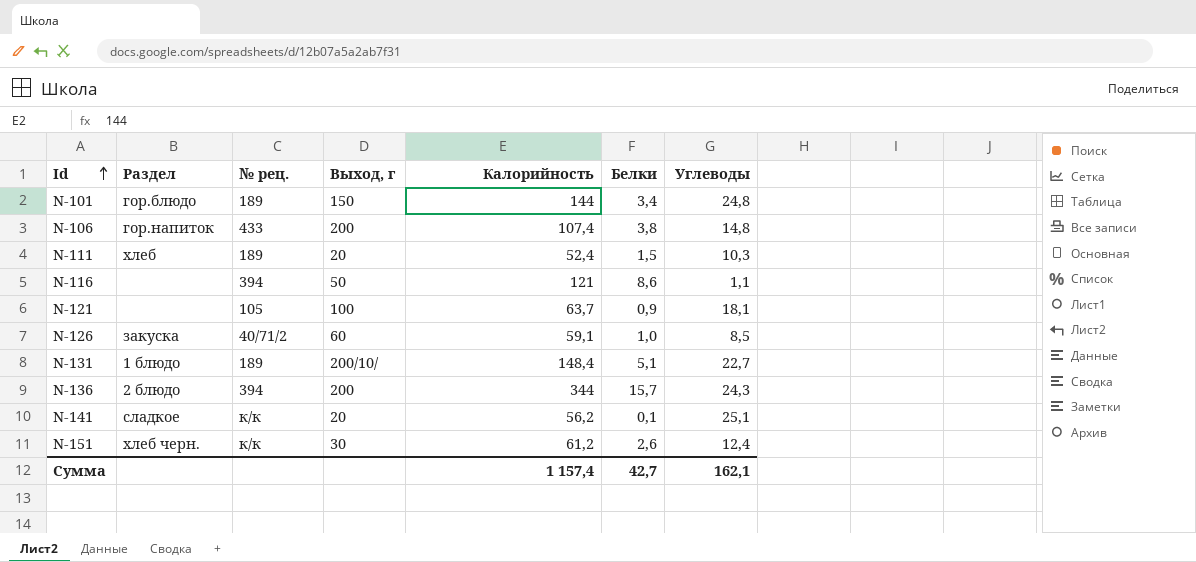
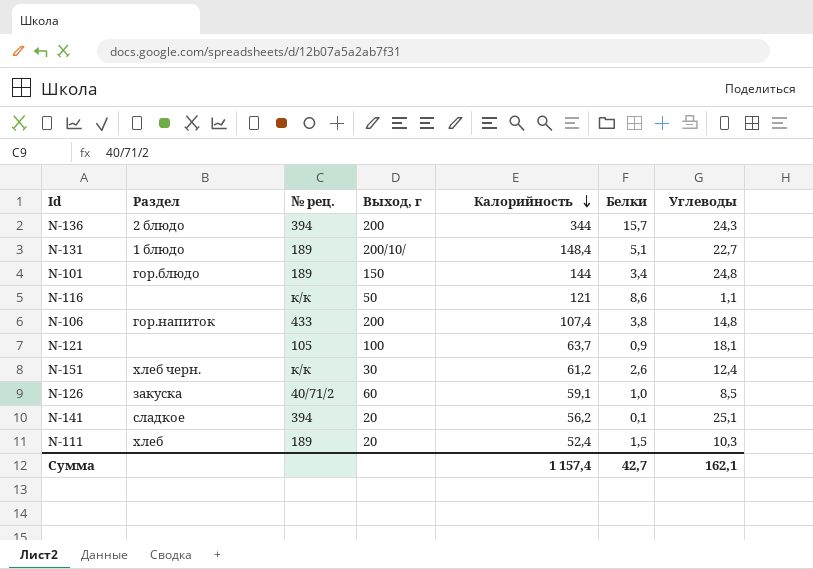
row order: Id ascending -> Калорийность descending
N-116 | № рец.: 394 -> к/к
N-141 | № рец.: к/к -> 394

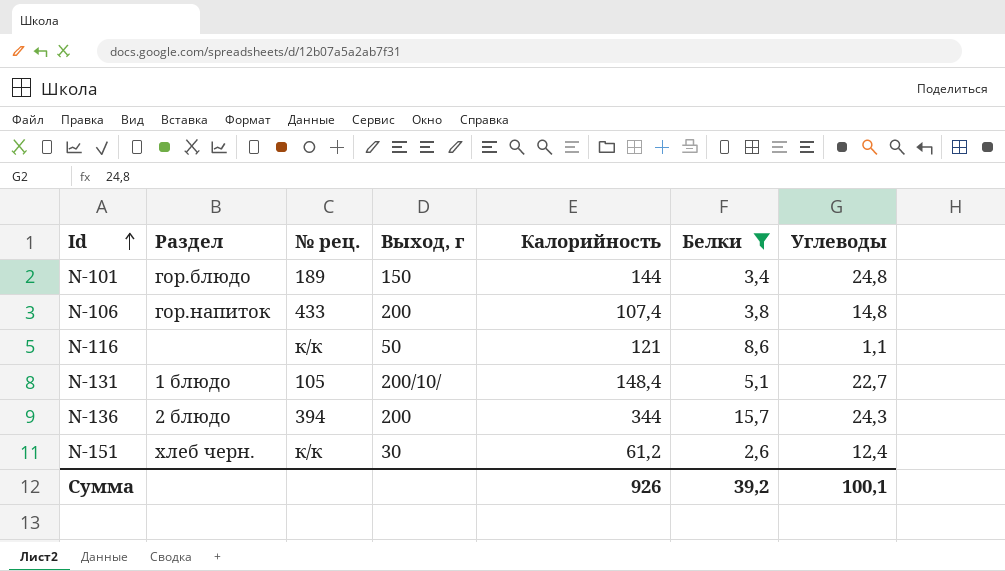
filter: none -> Белки >= 2,6
row order: Калорийность descending -> Id ascending
N-131 | № рец.: 189 -> 105
Сумма | Калорийность: 1 157,4 -> 926
Сумма | Белки: 42,7 -> 39,2
Сумма | Углеводы: 162,1 -> 100,1

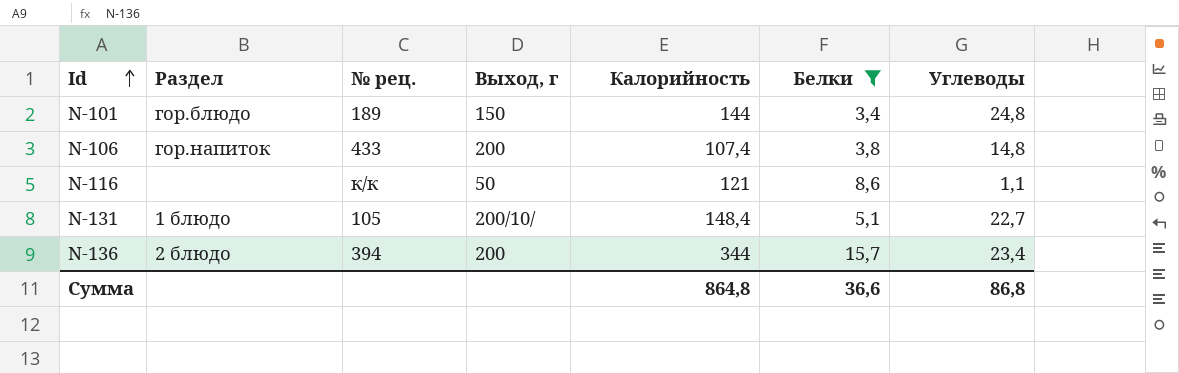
row N-151: хлеб черн. | к/к | 30 | 61,2 | 2,6 | 12,4 -> none
N-136 | Углеводы: 24,3 -> 23,4
Сумма | Калорийность: 926 -> 864,8
Сумма | Белки: 39,2 -> 36,6
Сумма | Углеводы: 100,1 -> 86,8

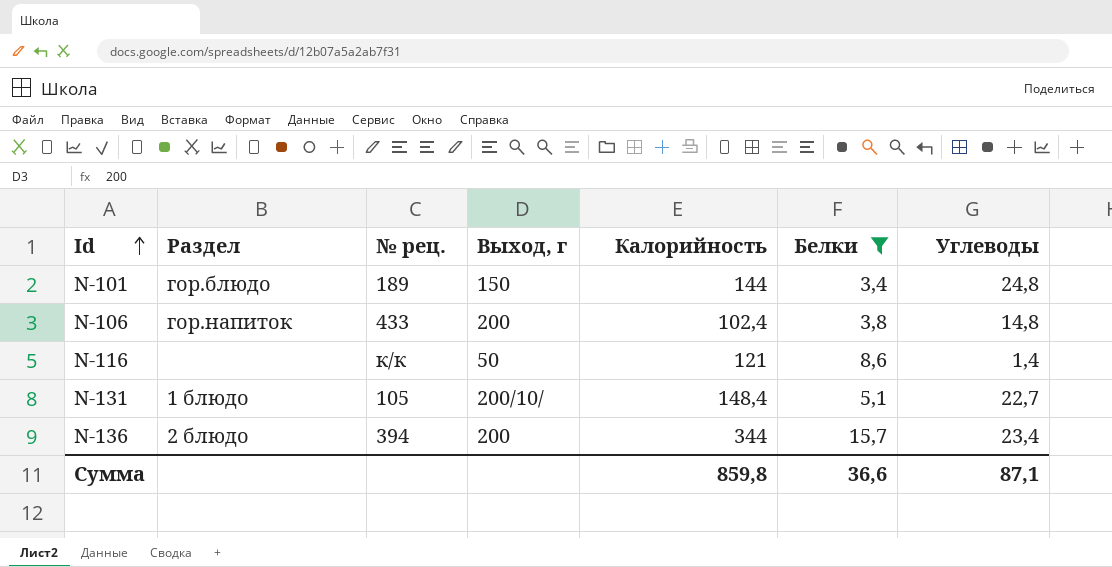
N-106 | Калорийность: 107,4 -> 102,4
N-116 | Углеводы: 1,1 -> 1,4
Сумма | Калорийность: 864,8 -> 859,8
Сумма | Углеводы: 86,8 -> 87,1

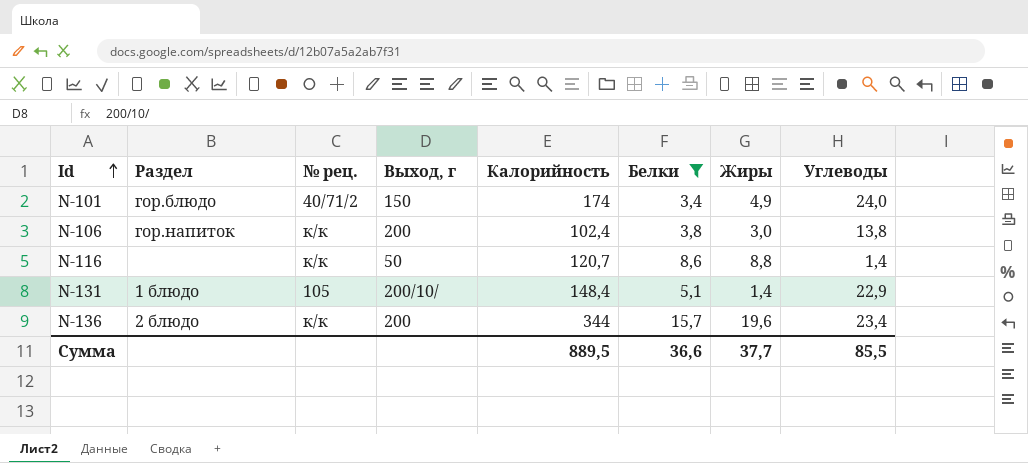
column Жиры | position: none -> 7
N-101 | № рец.: 189 -> 40/71/2
N-101 | Калорийность: 144 -> 174
N-101 | Углеводы: 24,8 -> 24,0
N-106 | № рец.: 433 -> к/к
N-106 | Углеводы: 14,8 -> 13,8
N-116 | Калорийность: 121 -> 120,7
N-131 | Углеводы: 22,7 -> 22,9
N-136 | № рец.: 394 -> к/к
Сумма | Калорийность: 859,8 -> 889,5
Сумма | Углеводы: 87,1 -> 85,5

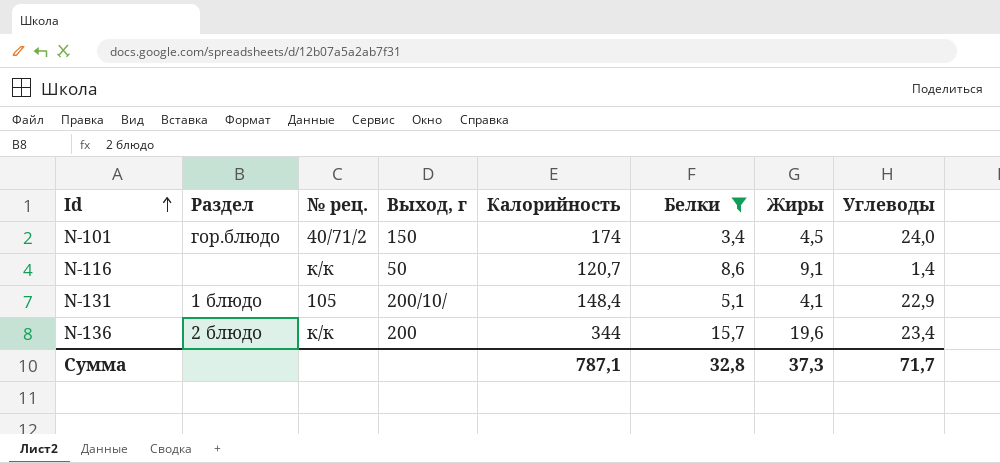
row N-106: гор.напиток | к/к | 200 | 102,4 | 3,8 | 3,0 | 13,8 -> none
N-101 | Жиры: 4,9 -> 4,5
N-116 | Жиры: 8,8 -> 9,1
N-131 | Жиры: 1,4 -> 4,1
Сумма | Калорийность: 889,5 -> 787,1
Сумма | Белки: 36,6 -> 32,8
Сумма | Жиры: 37,7 -> 37,3
Сумма | Углеводы: 85,5 -> 71,7

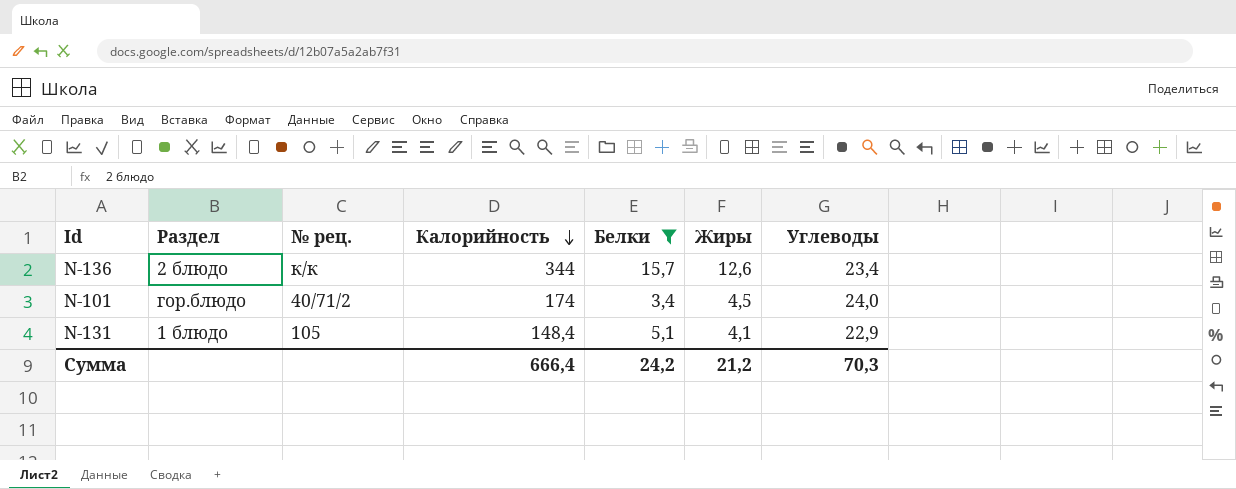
row order: Id ascending -> Калорийность descending
column Выход, г | position: 4 -> none
row N-116: none | к/к | 50 | 120,7 | 8,6 | 9,1 | 1,4 -> none
N-136 | Жиры: 19,6 -> 12,6
Сумма | Калорийность: 787,1 -> 666,4
Сумма | Белки: 32,8 -> 24,2
Сумма | Жиры: 37,3 -> 21,2
Сумма | Углеводы: 71,7 -> 70,3

